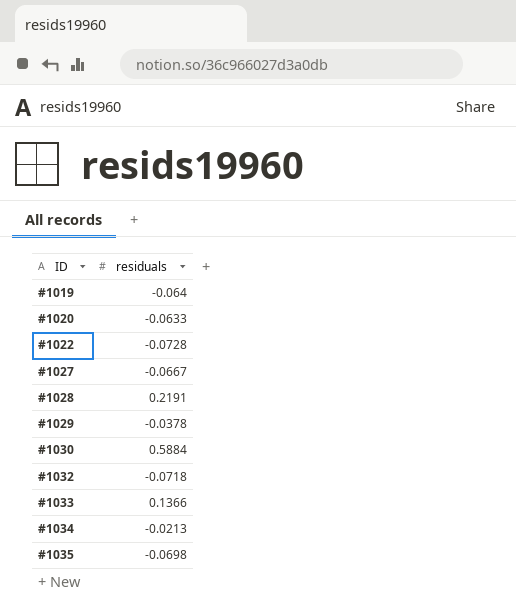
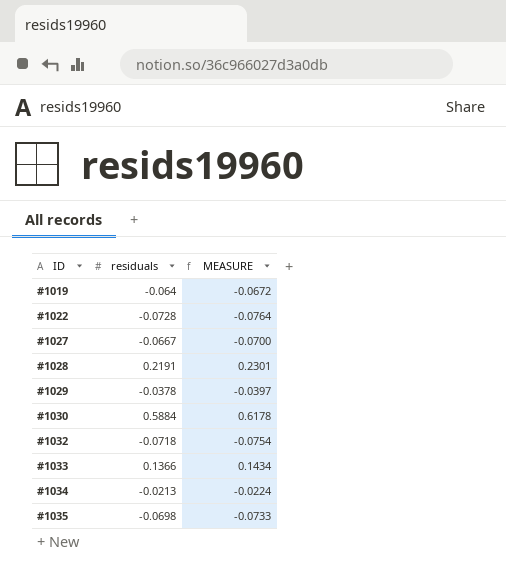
column MEASURE | formula: none -> [residuals] * 1.05
row #1020: -0.0633 -> none

